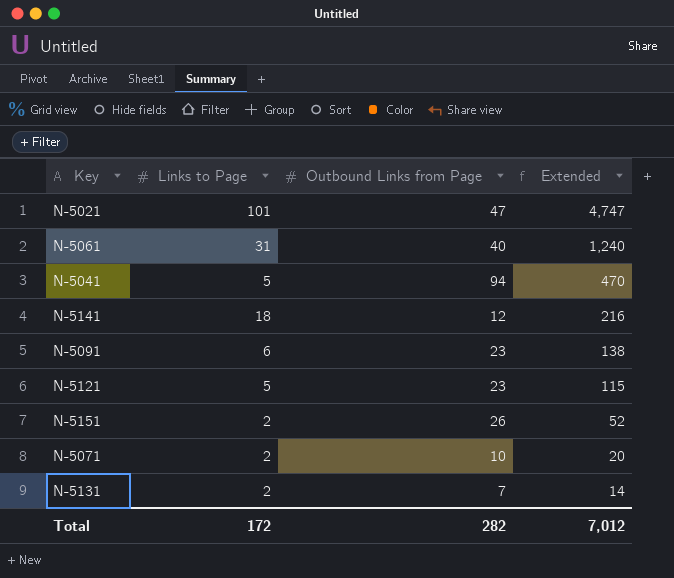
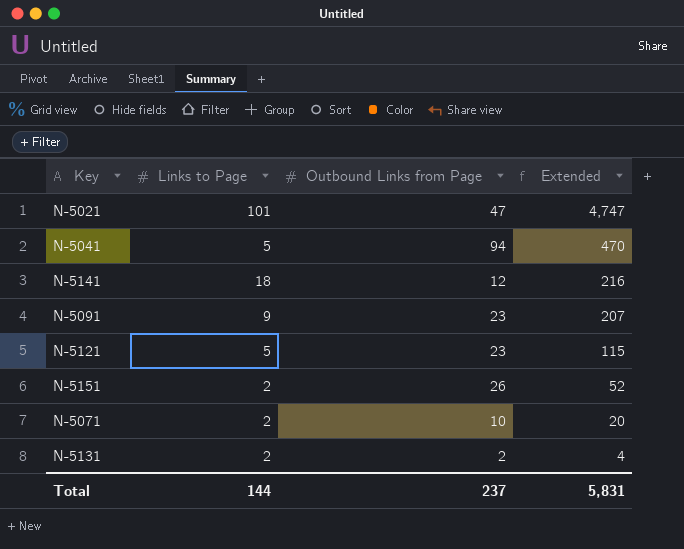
row N-5061: 31 | 40 | 1,240 -> none
N-5091 | Links to Page: 6 -> 9
N-5091 | Extended: 138 -> 207
N-5131 | Outbound Links from Page: 7 -> 2
N-5131 | Extended: 14 -> 4
Total | Links to Page: 172 -> 144
Total | Outbound Links from Page: 282 -> 237
Total | Extended: 7,012 -> 5,831

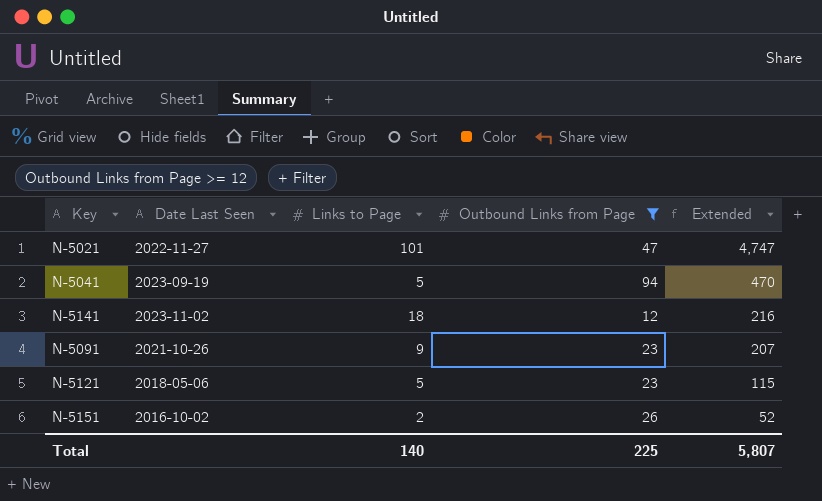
filter: none -> Outbound Links from Page >= 12
column Date Last Seen | position: none -> 2
Total | Links to Page: 144 -> 140
Total | Outbound Links from Page: 237 -> 225
Total | Extended: 5,831 -> 5,807

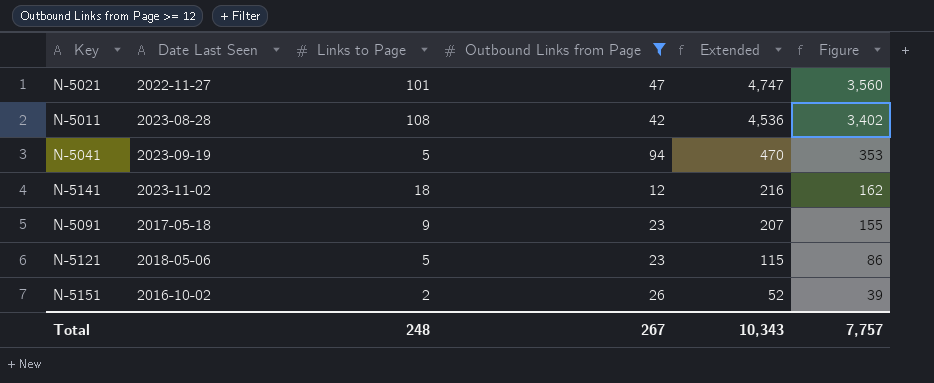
column Figure | formula: none -> [Extended] * 0.75
row N-5011: none -> 2023-08-28 | 108 | 42 | 4,536 | 3,402
N-5091 | Date Last Seen: 2021-10-26 -> 2017-05-18
Total | Links to Page: 140 -> 248
Total | Outbound Links from Page: 225 -> 267
Total | Extended: 5,807 -> 10,343

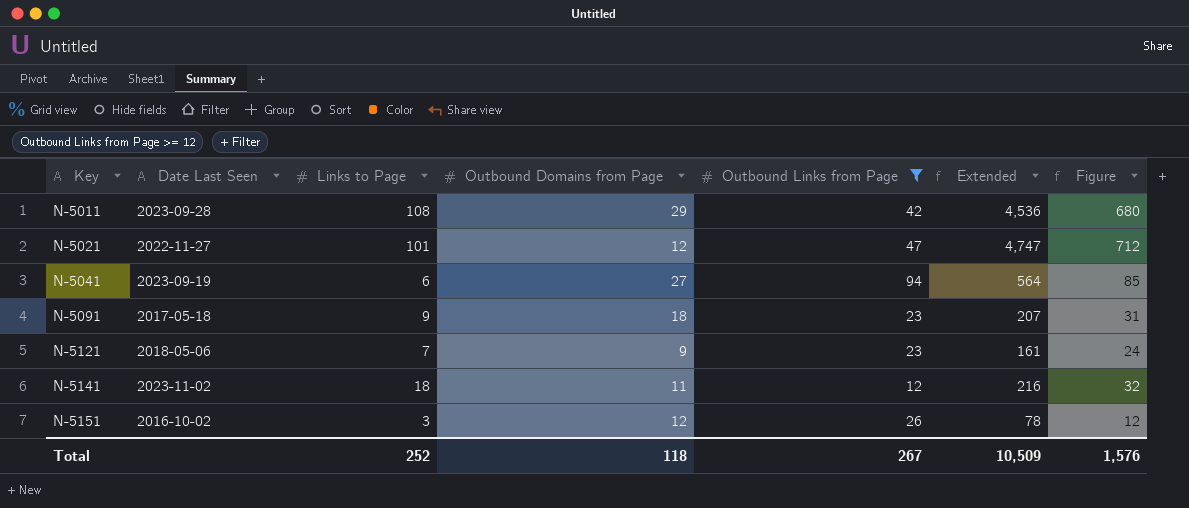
row order: Extended descending -> Key ascending
column Outbound Domains from Page | position: none -> 4
column Figure | formula: [Extended] * 0.75 -> [Extended] * 0.15
N-5011 | Date Last Seen: 2023-08-28 -> 2023-09-28
N-5041 | Links to Page: 5 -> 6
N-5041 | Extended: 470 -> 564
N-5121 | Links to Page: 5 -> 7
N-5121 | Extended: 115 -> 161
N-5151 | Links to Page: 2 -> 3
N-5151 | Extended: 52 -> 78
Total | Links to Page: 248 -> 252
Total | Extended: 10,343 -> 10,509
Total | Figure: 7,757 -> 1,576

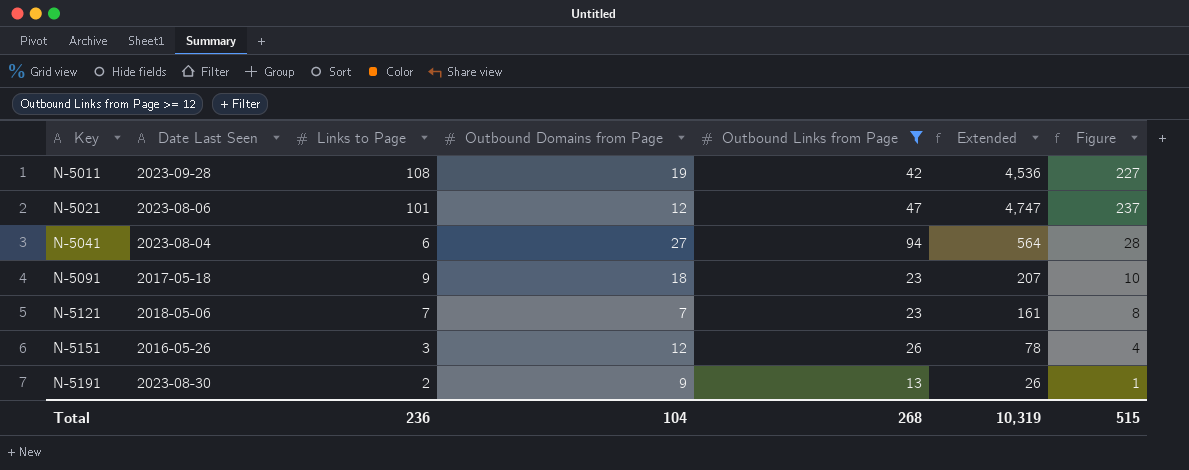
column Figure | formula: [Extended] * 0.15 -> [Extended] * 0.05
row N-5141: 2023-11-02 | 18 | 11 | 12 | 216 | 32 -> none
N-5011 | Outbound Domains from Page: 29 -> 19
N-5021 | Date Last Seen: 2022-11-27 -> 2023-08-06
N-5041 | Date Last Seen: 2023-09-19 -> 2023-08-04
N-5121 | Outbound Domains from Page: 9 -> 7
N-5151 | Date Last Seen: 2016-10-02 -> 2016-05-26
row N-5191: none -> 2023-08-30 | 2 | 9 | 13 | 26 | 1
Total | Links to Page: 252 -> 236
Total | Outbound Domains from Page: 118 -> 104
Total | Outbound Links from Page: 267 -> 268
Total | Extended: 10,509 -> 10,319
Total | Figure: 1,576 -> 515

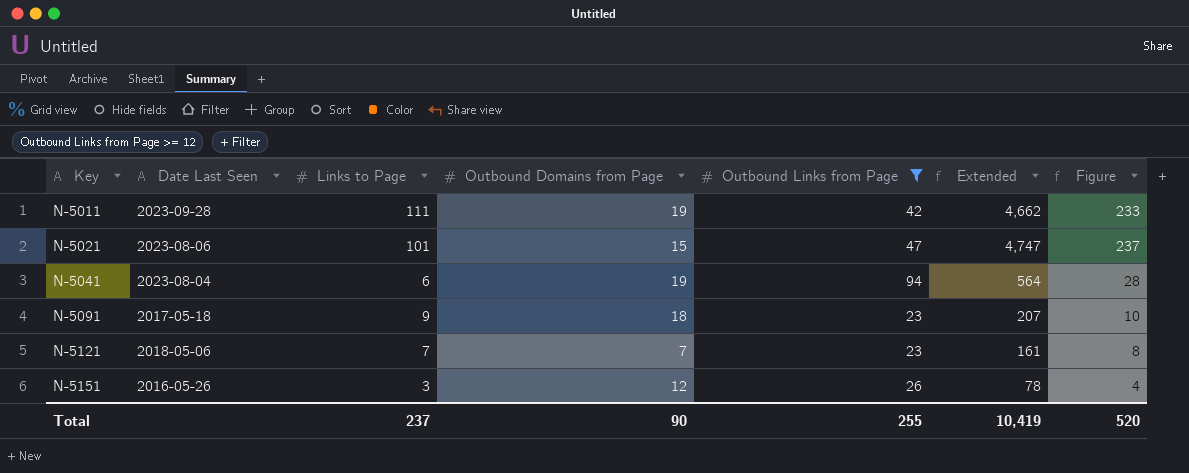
row N-5191: 2023-08-30 | 2 | 9 | 13 | 26 | 1 -> none
N-5011 | Links to Page: 108 -> 111
N-5011 | Extended: 4,536 -> 4,662
N-5011 | Figure: 227 -> 233
N-5021 | Outbound Domains from Page: 12 -> 15
N-5041 | Outbound Domains from Page: 27 -> 19
Total | Links to Page: 236 -> 237
Total | Outbound Domains from Page: 104 -> 90
Total | Outbound Links from Page: 268 -> 255
Total | Extended: 10,319 -> 10,419
Total | Figure: 515 -> 520

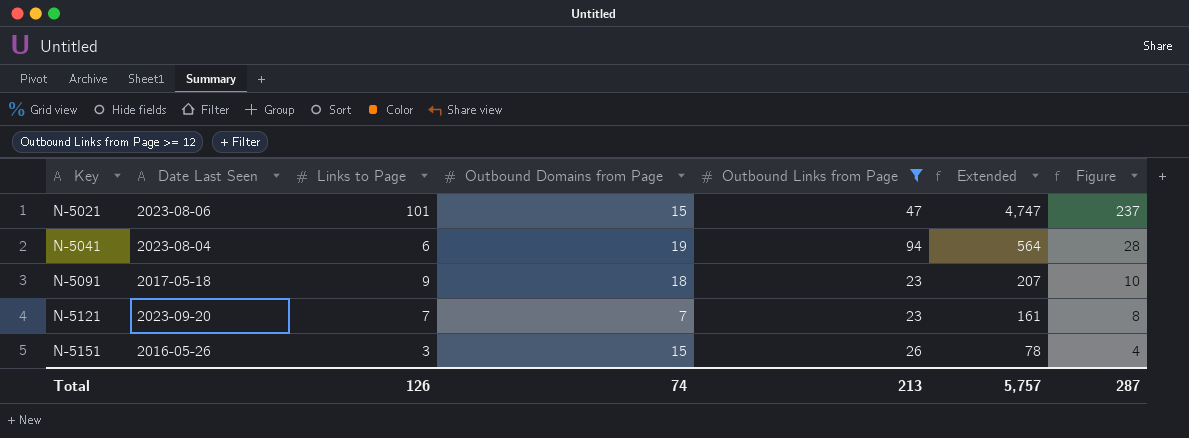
row N-5011: 2023-09-28 | 111 | 19 | 42 | 4,662 | 233 -> none
N-5121 | Date Last Seen: 2018-05-06 -> 2023-09-20
N-5151 | Outbound Domains from Page: 12 -> 15
Total | Links to Page: 237 -> 126
Total | Outbound Domains from Page: 90 -> 74
Total | Outbound Links from Page: 255 -> 213
Total | Extended: 10,419 -> 5,757
Total | Figure: 520 -> 287

